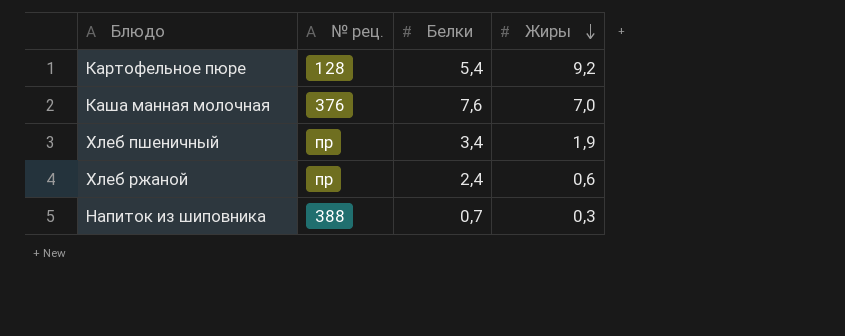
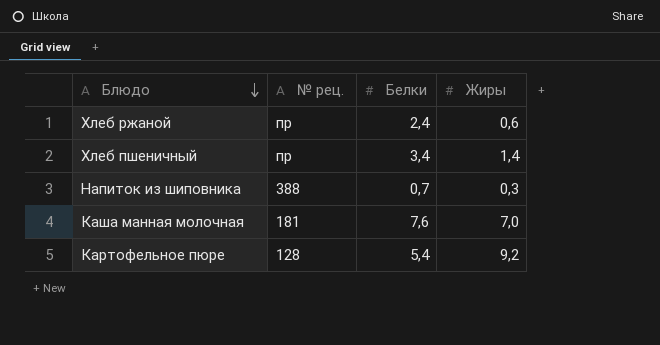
row order: Жиры descending -> Блюдо descending
Хлеб пшеничный | Жиры: 1,9 -> 1,4
Каша манная молочная | № рец.: 376 -> 181

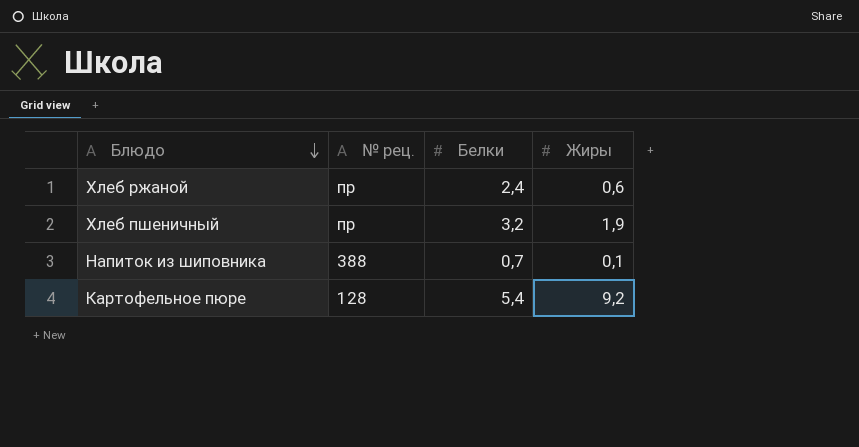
row Каша манная молочная: 181 | 7,6 | 7,0 -> none
Хлеб пшеничный | Белки: 3,4 -> 3,2
Хлеб пшеничный | Жиры: 1,4 -> 1,9
Напиток из шиповника | Жиры: 0,3 -> 0,1

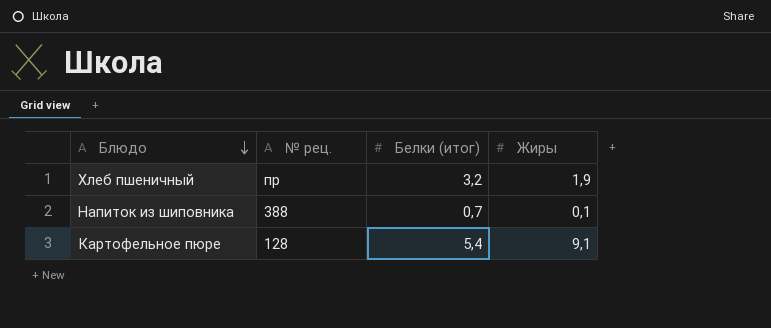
column name: Белки -> Белки (итог)
row Хлеб ржаной: пр | 2,4 | 0,6 -> none
Картофельное пюре | Жиры: 9,2 -> 9,1

